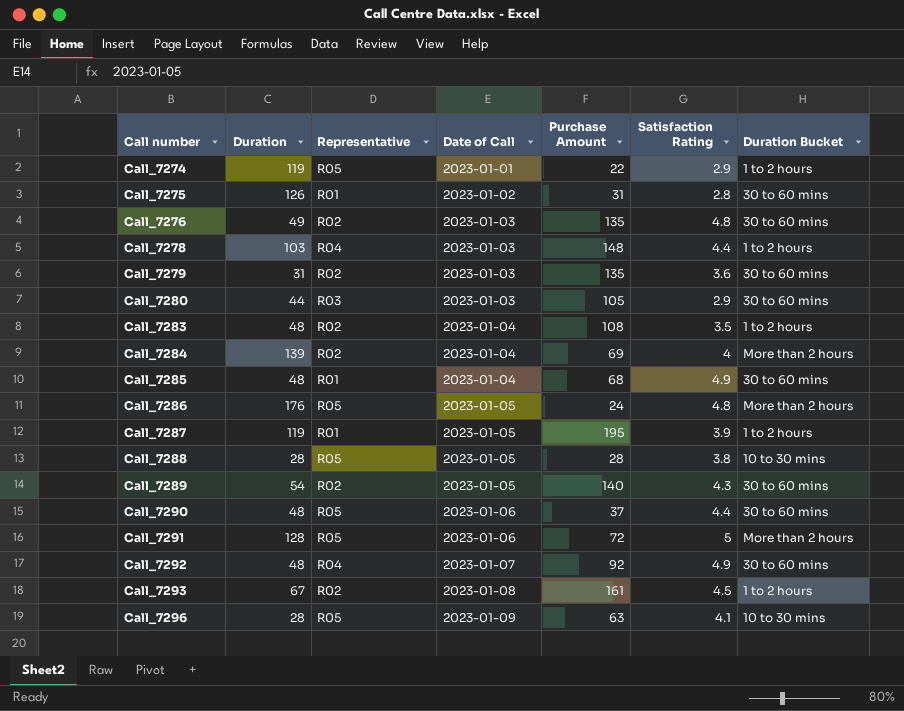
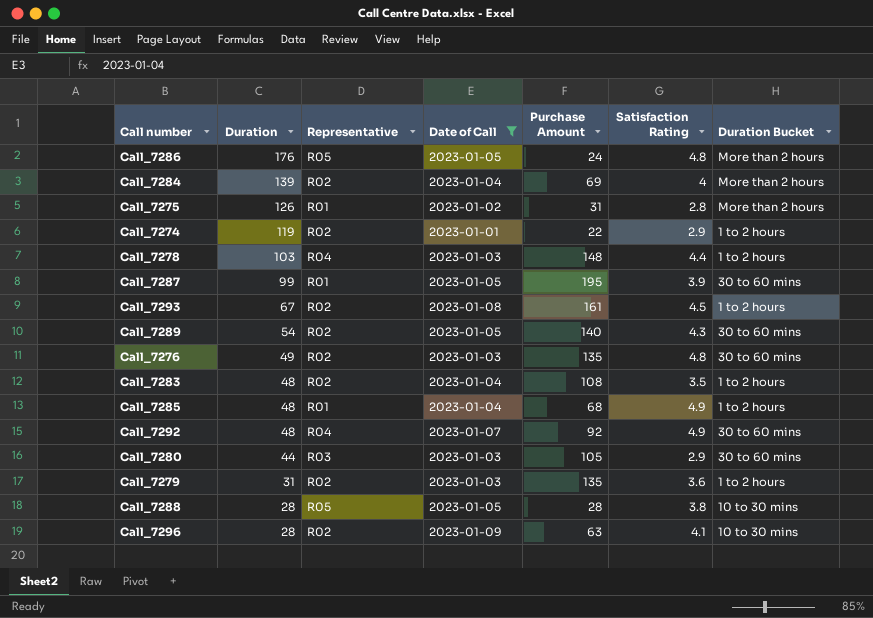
filter: none -> Date of Call != 2023-01-06
row order: Call number ascending -> Duration descending
Call_7275 | Duration Bucket: 30 to 60 mins -> More than 2 hours
Call_7274 | Representative: R05 -> R02
Call_7287 | Duration: 119 -> 99
Call_7287 | Duration Bucket: 1 to 2 hours -> 30 to 60 mins
Call_7285 | Duration Bucket: 30 to 60 mins -> 1 to 2 hours
Call_7279 | Duration Bucket: 30 to 60 mins -> 1 to 2 hours
Call_7296 | Representative: R05 -> R02

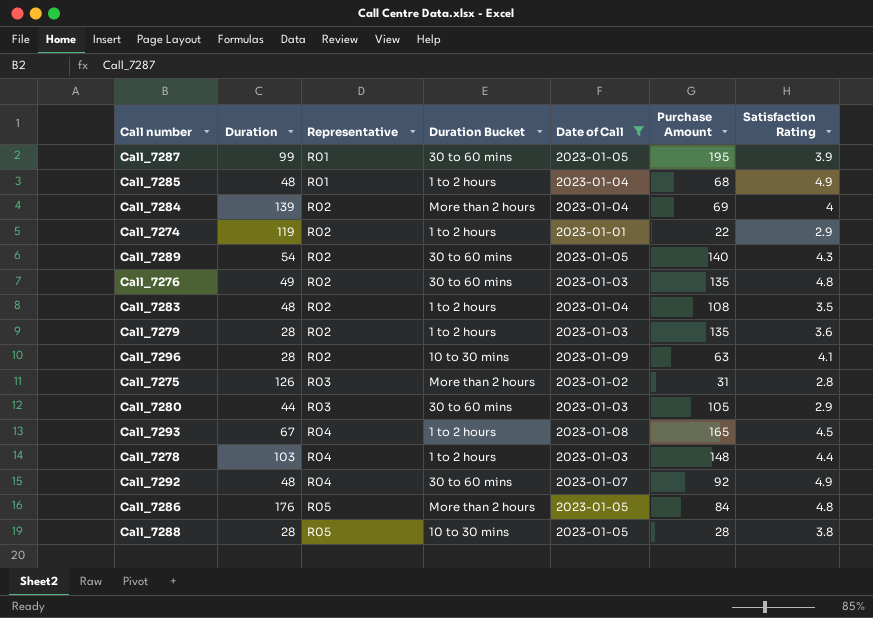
row order: Duration descending -> Representative ascending
column Duration Bucket | position: 7 -> 4
Call_7279 | Duration: 31 -> 28
Call_7275 | Representative: R01 -> R03
Call_7293 | Representative: R02 -> R04
Call_7293 | Purchase Amount: 161 -> 165
Call_7286 | Purchase Amount: 24 -> 84

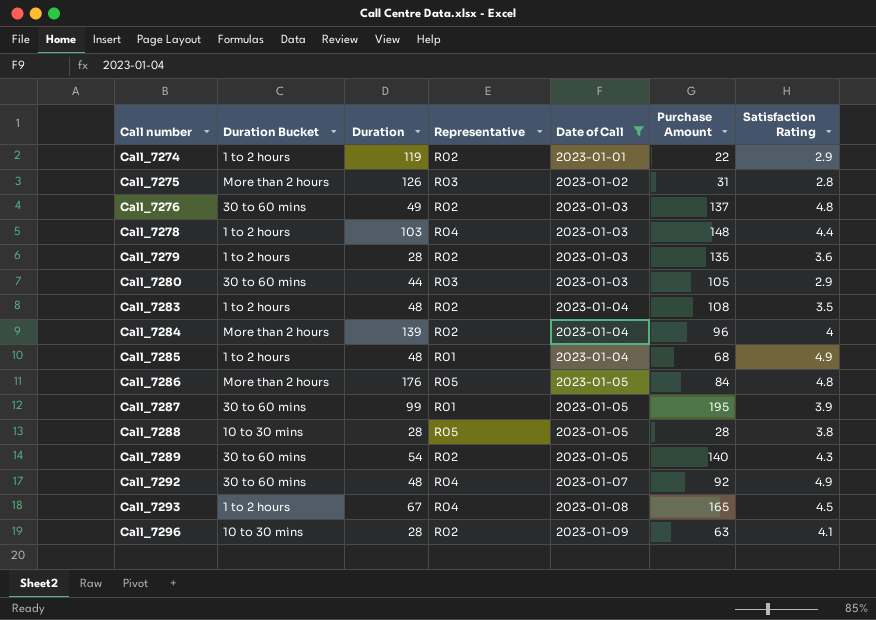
row order: Representative ascending -> Call number ascending
column Duration Bucket | position: 4 -> 2
Call_7276 | Purchase Amount: 135 -> 137
Call_7284 | Purchase Amount: 69 -> 96

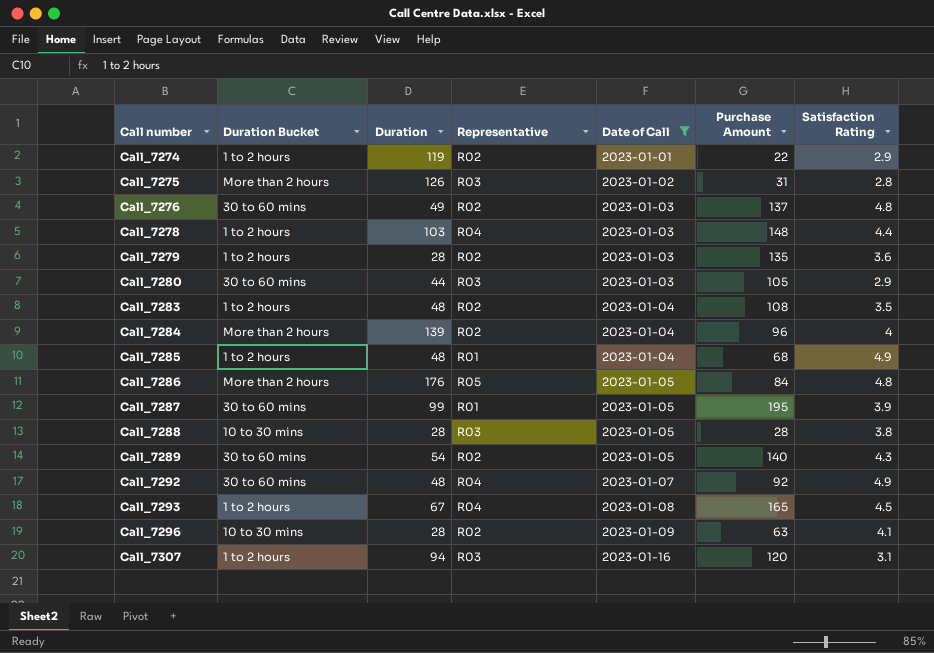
Call_7288 | Representative: R05 -> R03
row Call_7307: none -> 1 to 2 hours | 94 | R03 | 2023-01-16 | 120 | 3.1

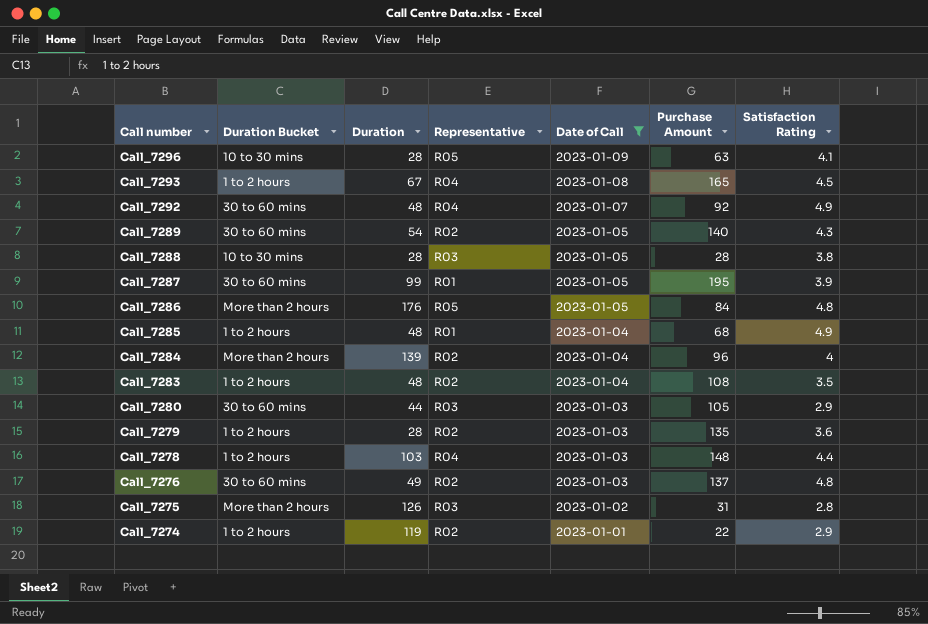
row order: Call number ascending -> Call number descending
row Call_7307: 1 to 2 hours | 94 | R03 | 2023-01-16 | 120 | 3.1 -> none
Call_7296 | Representative: R02 -> R05

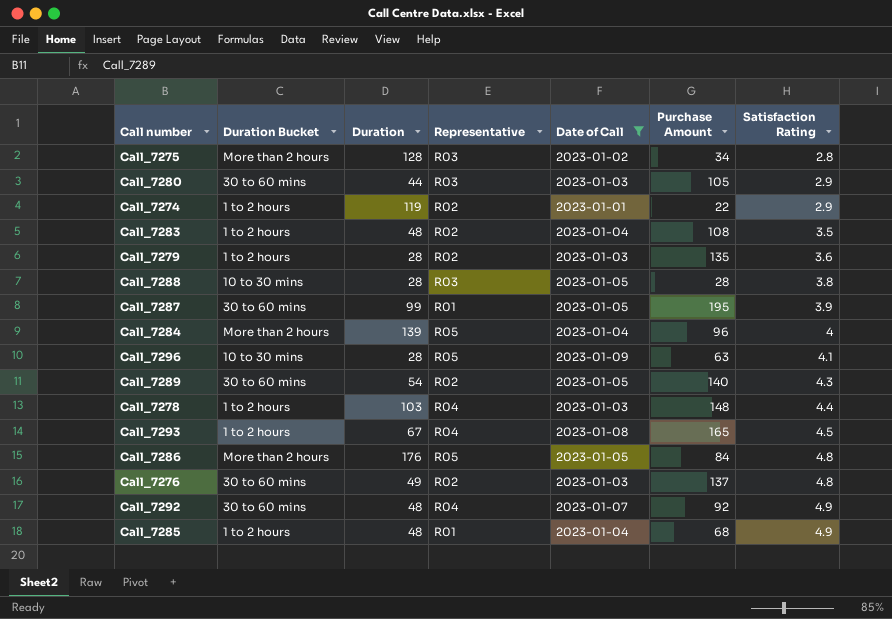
row order: Call number descending -> Satisfaction Rating ascending
Call_7275 | Duration: 126 -> 128
Call_7275 | Purchase Amount: 31 -> 34
Call_7284 | Representative: R02 -> R05

